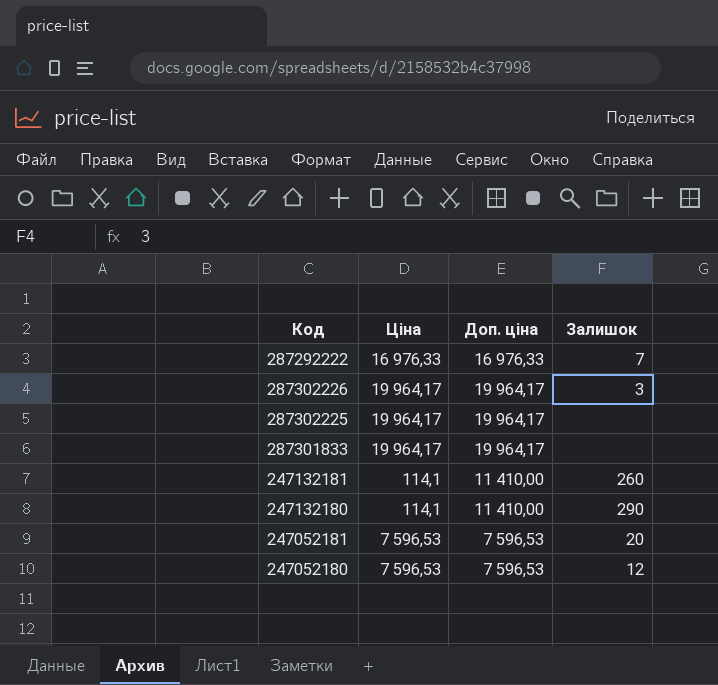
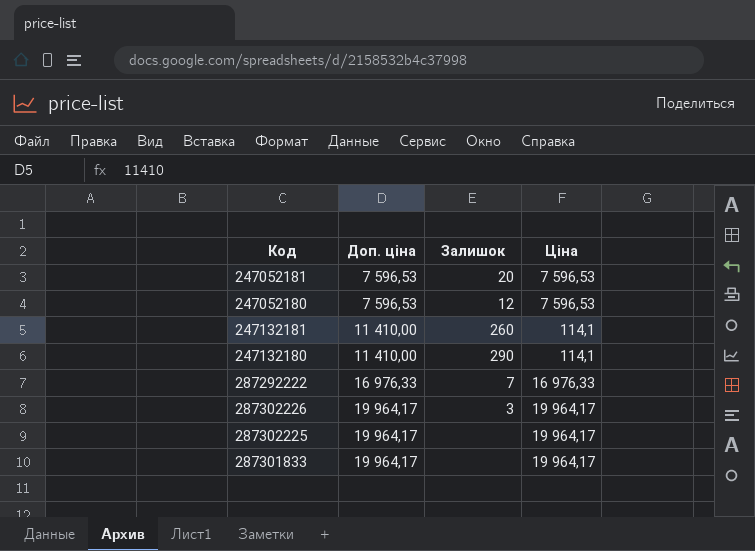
row order: none -> Доп. ціна ascending
column Ціна | position: 2 -> 4

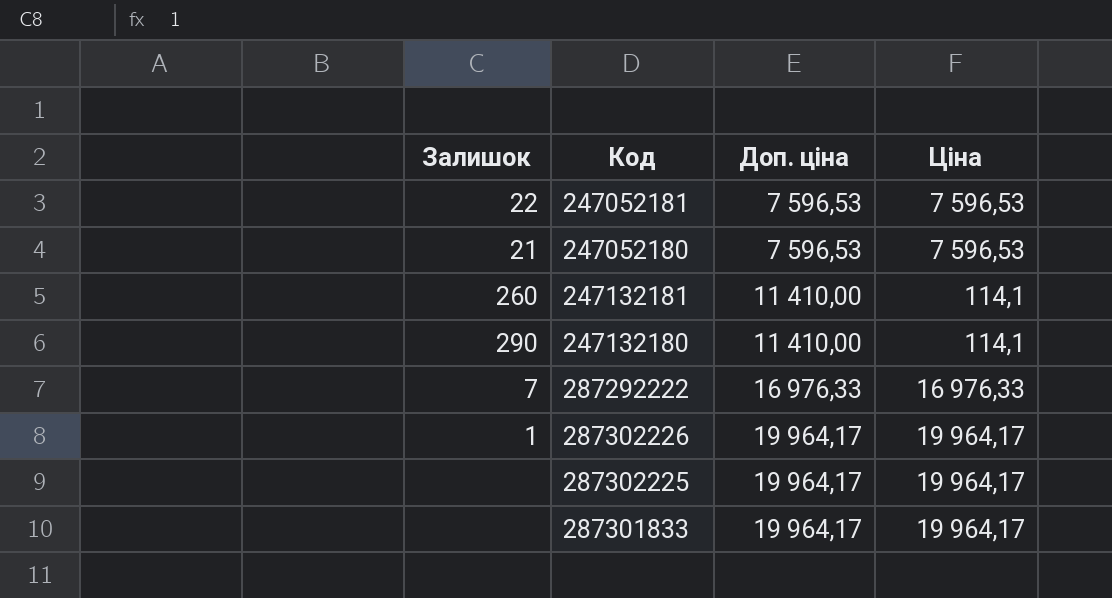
column Залишок | position: 3 -> 1
247052181 | Залишок: 20 -> 22
247052180 | Залишок: 12 -> 21
287302226 | Залишок: 3 -> 1

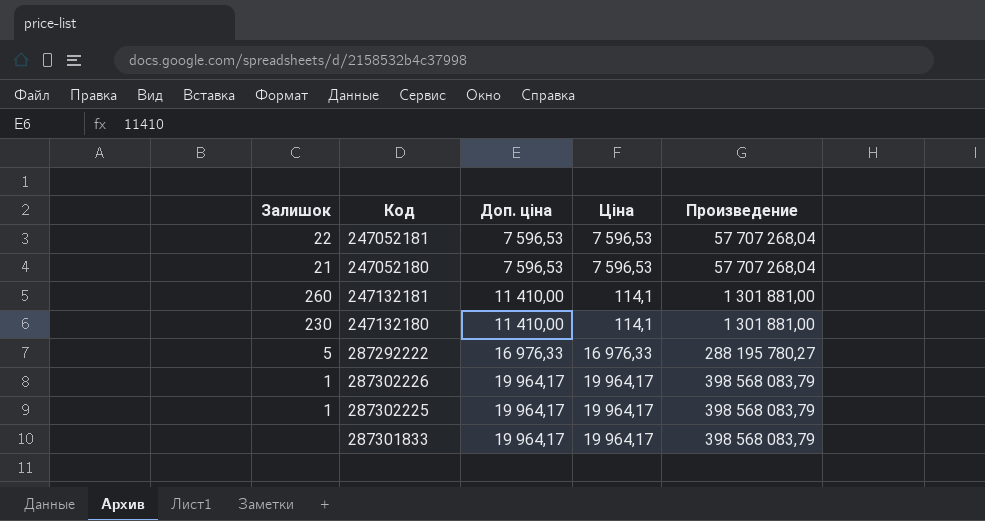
column Произведение | formula: none -> [Доп. ціна] * [Ціна]
247132180 | Залишок: 290 -> 230
287292222 | Залишок: 7 -> 5
287302225 | Залишок: none -> 1

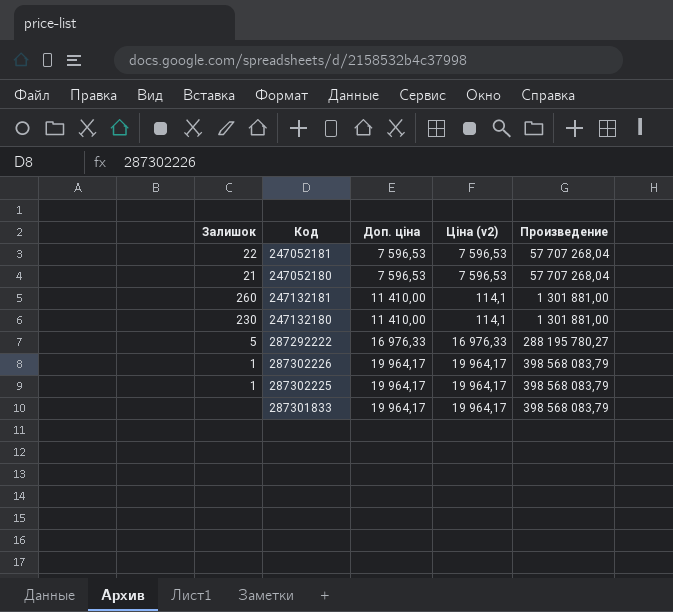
column name: Ціна -> Ціна (v2)

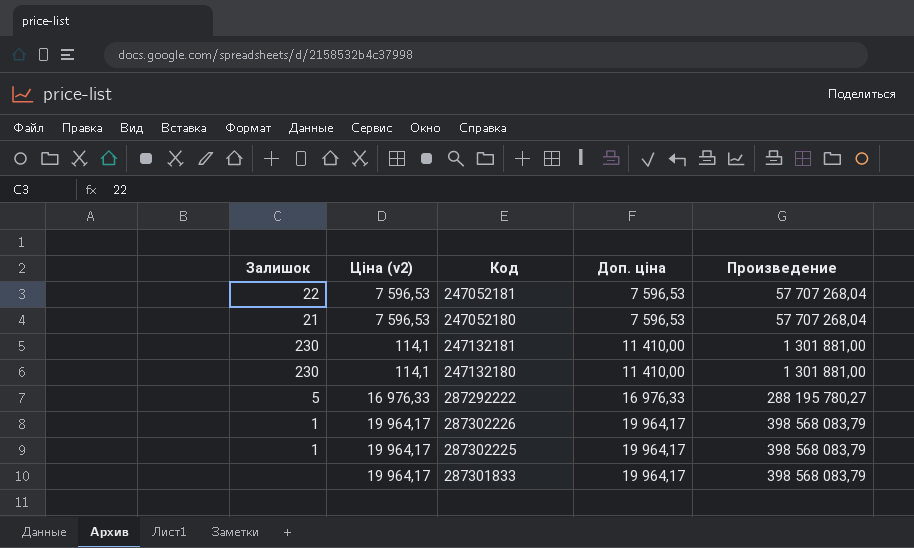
column Ціна (v2) | position: 4 -> 2
247132181 | Залишок: 260 -> 230

